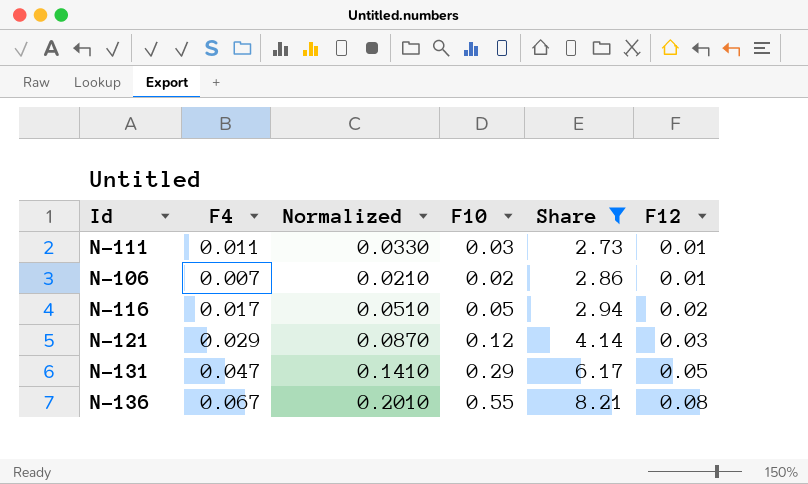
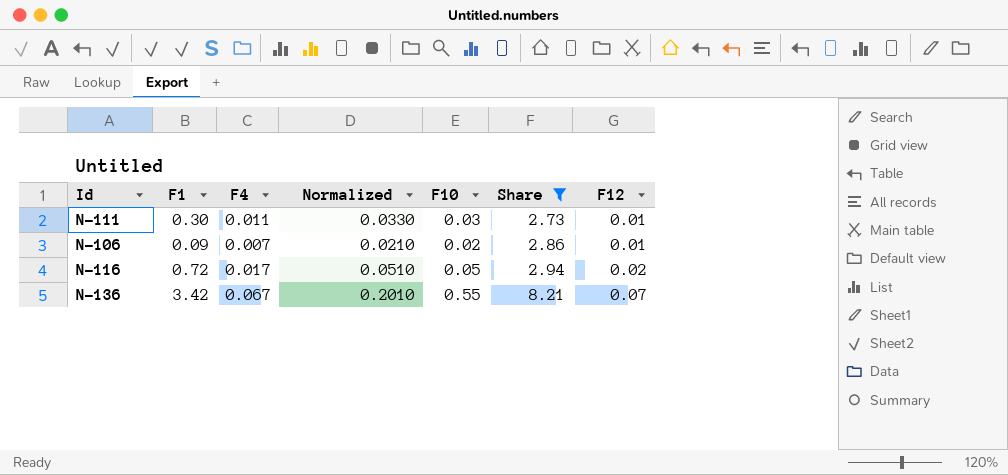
column F1 | position: none -> 2
row N-121: 0.029 | 0.0870 | 0.12 | 4.14 | 0.03 -> none
row N-131: 0.047 | 0.1410 | 0.29 | 6.17 | 0.05 -> none
N-136 | F12: 0.08 -> 0.07

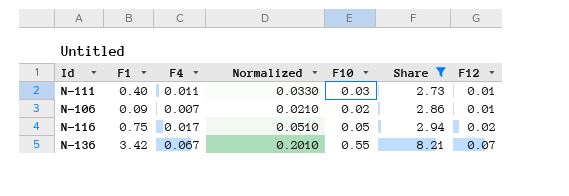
N-111 | F1: 0.30 -> 0.40
N-116 | F1: 0.72 -> 0.75

